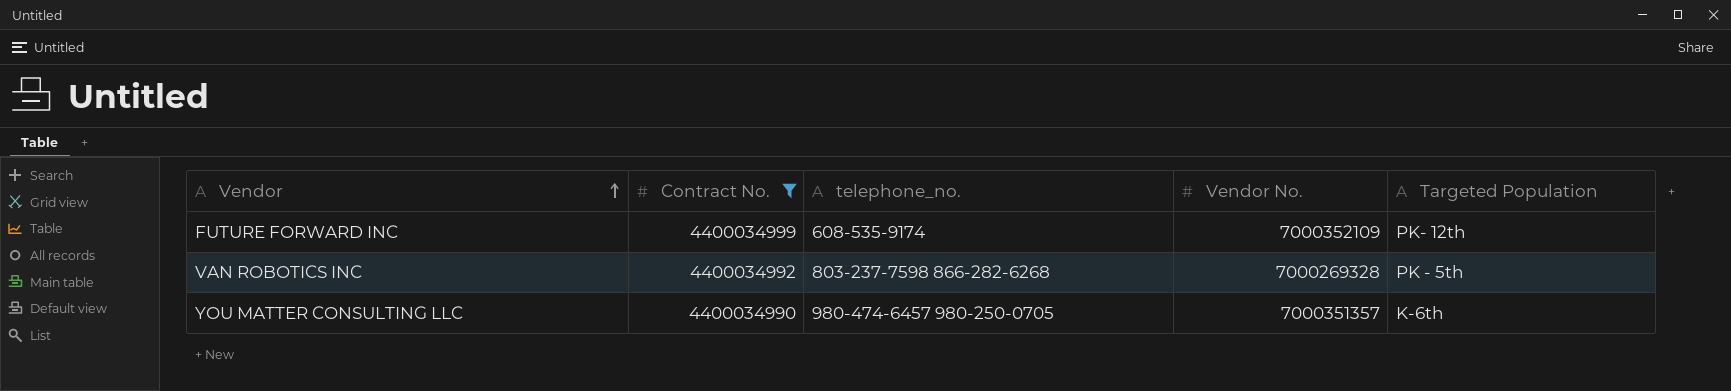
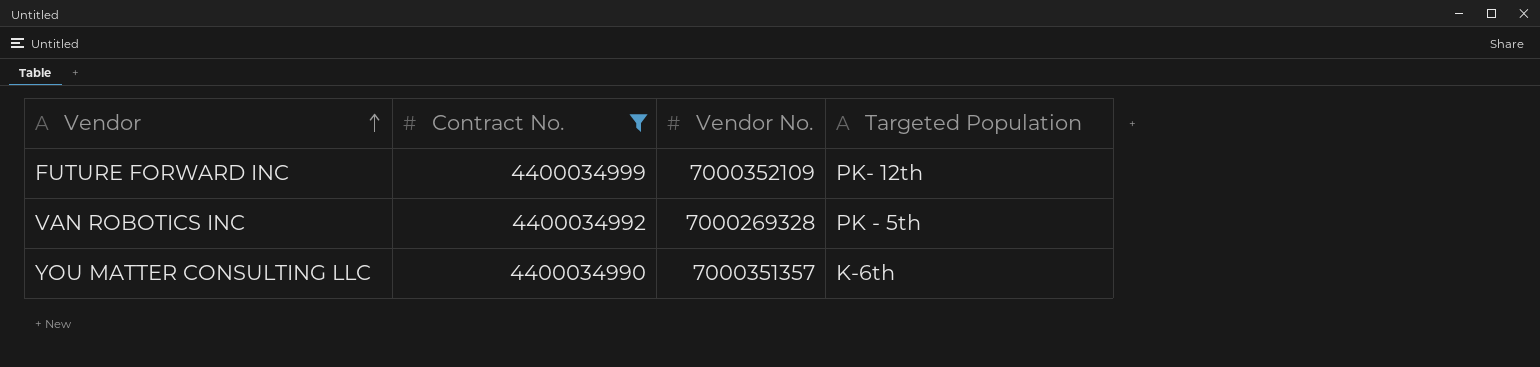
column telephone_no. | position: 3 -> none

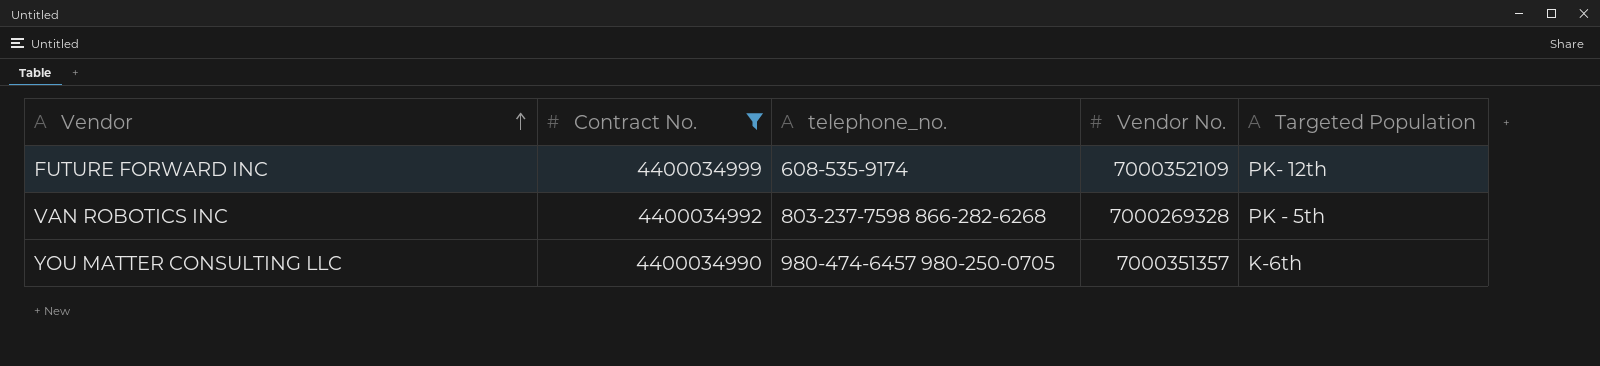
column telephone_no. | position: none -> 3

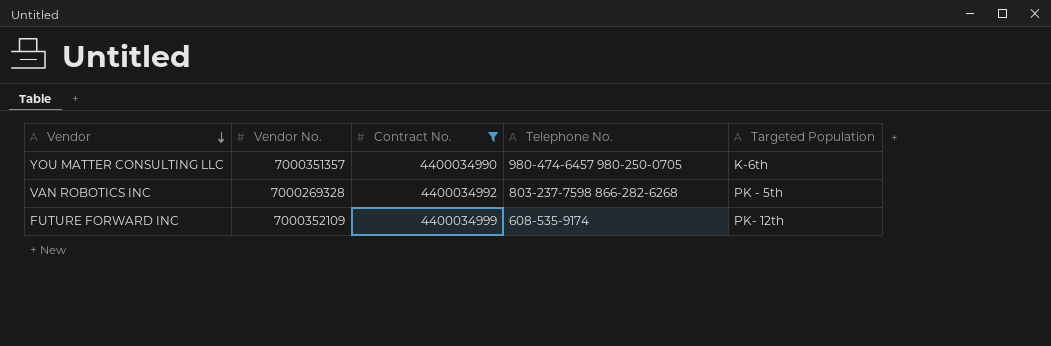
row order: Vendor ascending -> Vendor descending
column Vendor No. | position: 4 -> 2
column name: telephone_no. -> Telephone No.

